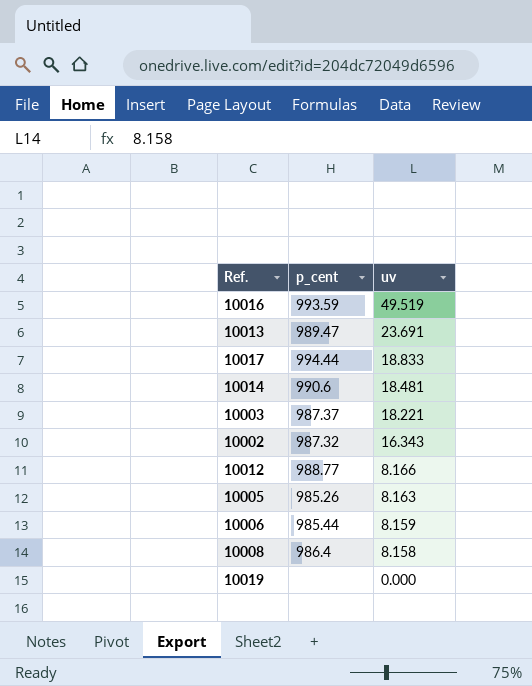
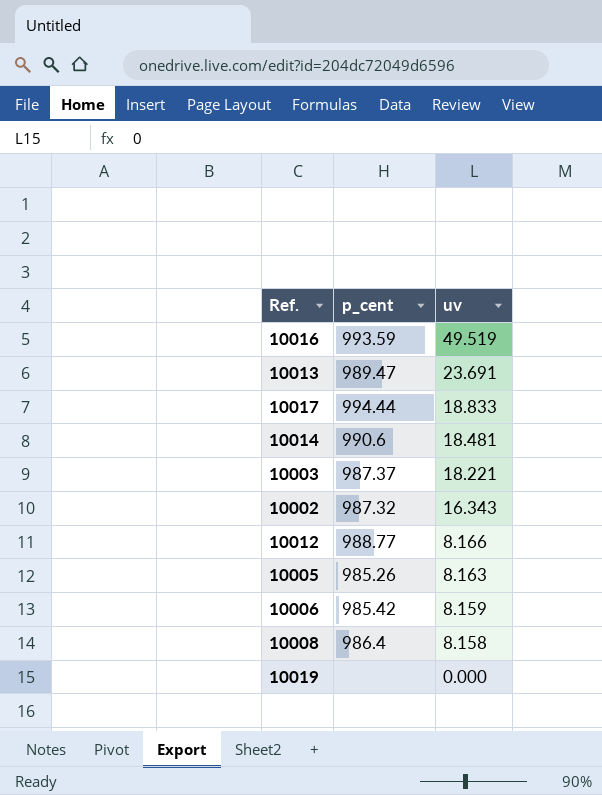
10006 | p_cent: 985.44 -> 985.42

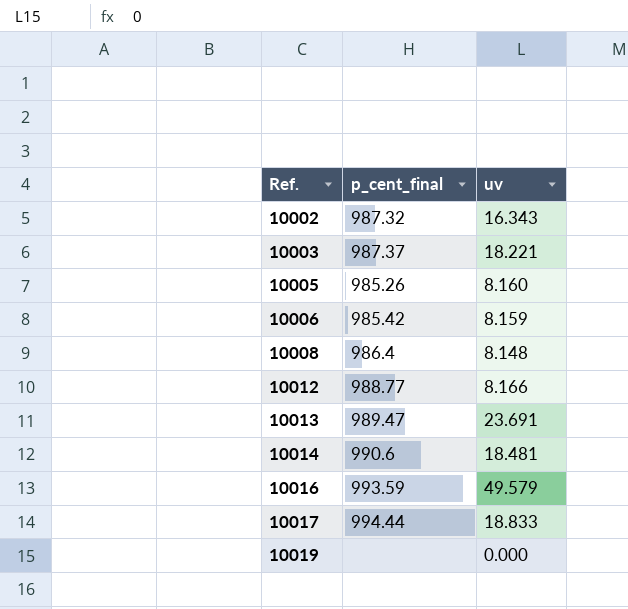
row order: uv descending -> Ref. ascending
column name: p_cent -> p_cent_final
10005 | uv: 8.163 -> 8.160
10008 | uv: 8.158 -> 8.148
10016 | uv: 49.519 -> 49.579

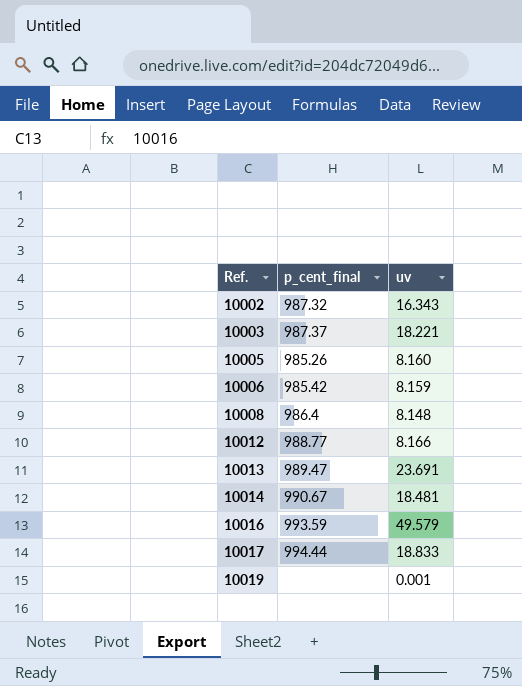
10014 | p_cent_final: 990.6 -> 990.67
10019 | uv: 0.000 -> 0.001

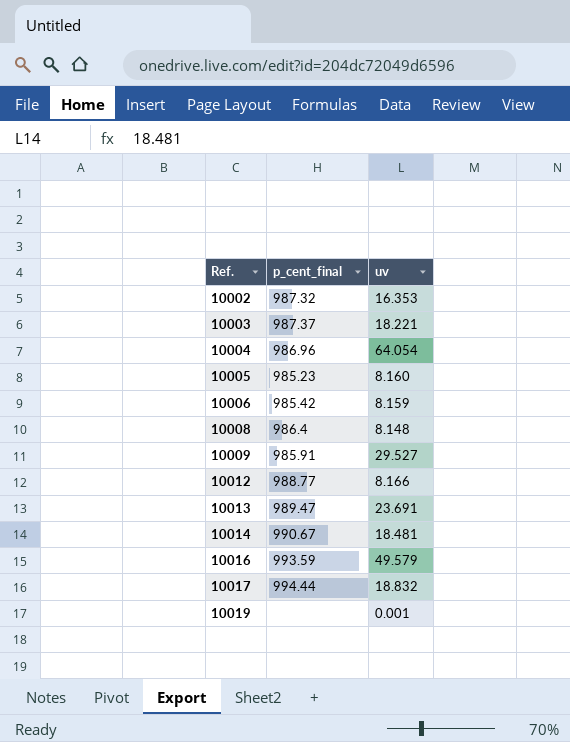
10002 | uv: 16.343 -> 16.353
row 10004: none -> 986.96 | 64.054
10005 | p_cent_final: 985.26 -> 985.23
row 10009: none -> 985.91 | 29.527
10017 | uv: 18.833 -> 18.832

